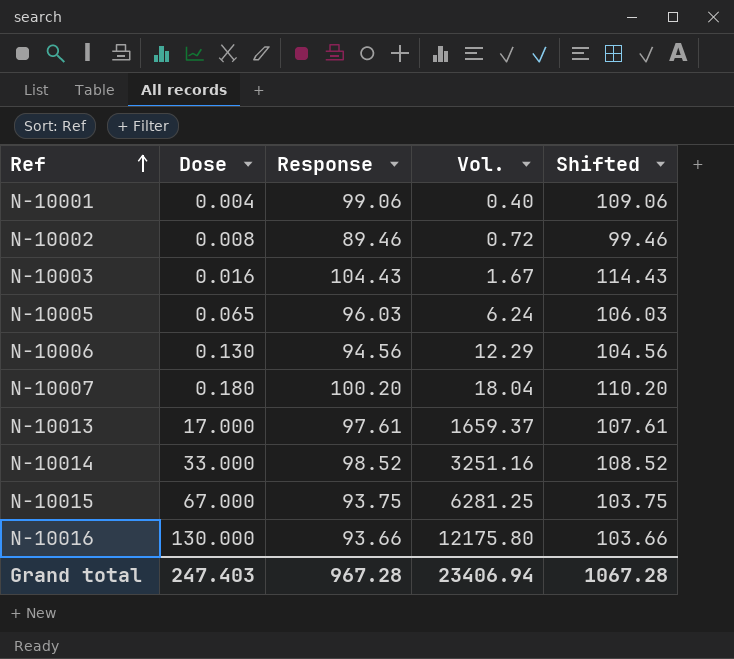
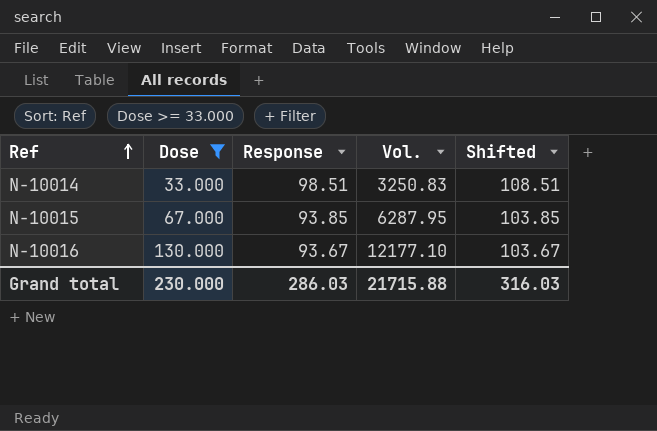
filter: none -> Dose >= 33.000
N-10014 | Response: 98.52 -> 98.51
N-10014 | Vol.: 3251.16 -> 3250.83
N-10014 | Shifted: 108.52 -> 108.51
N-10015 | Response: 93.75 -> 93.85
N-10015 | Vol.: 6281.25 -> 6287.95
N-10015 | Shifted: 103.75 -> 103.85
N-10016 | Response: 93.66 -> 93.67
N-10016 | Vol.: 12175.80 -> 12177.10
N-10016 | Shifted: 103.66 -> 103.67
Grand total | Dose: 247.403 -> 230.000
Grand total | Response: 967.28 -> 286.03
Grand total | Vol.: 23406.94 -> 21715.88
Grand total | Shifted: 1067.28 -> 316.03

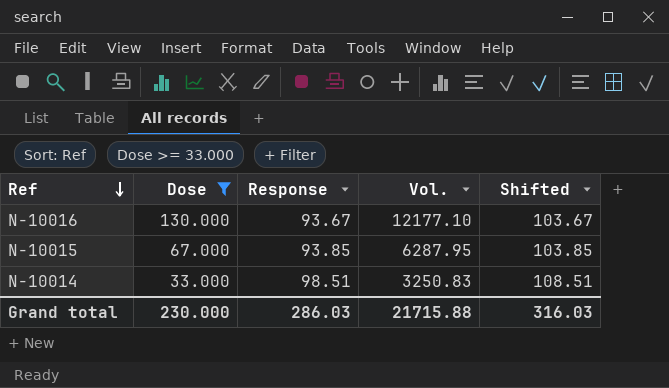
row order: Ref ascending -> Ref descending

